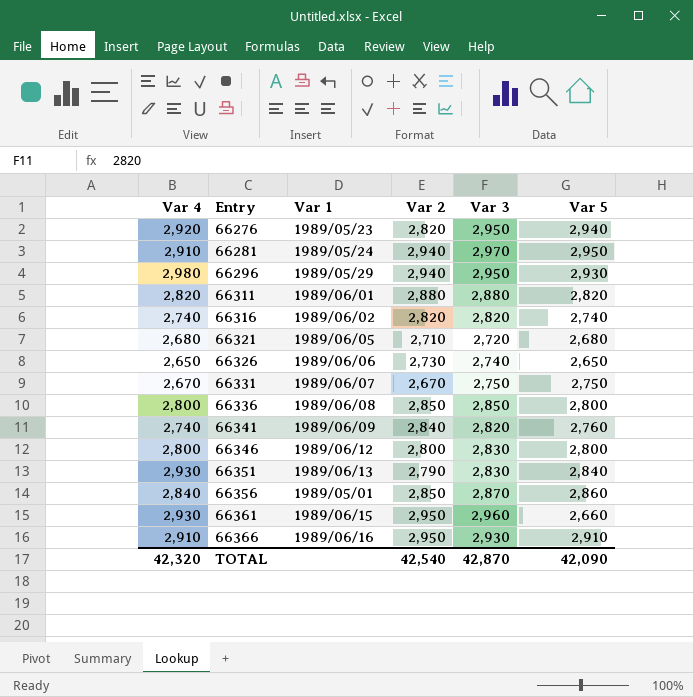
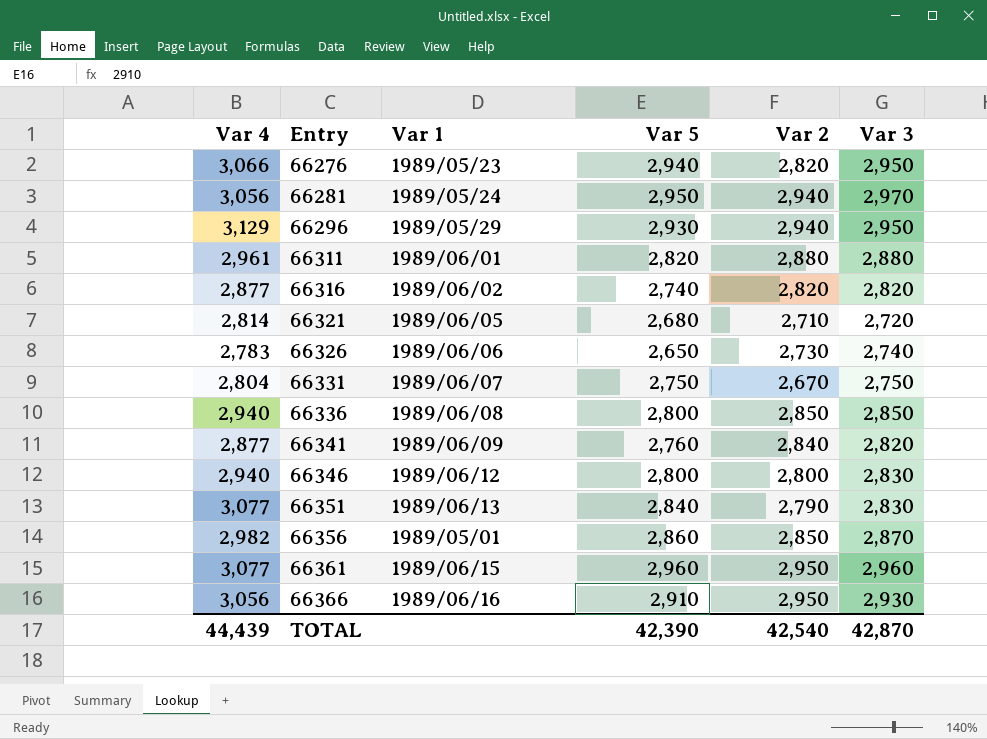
column Var 5 | position: 6 -> 4
66276 | Var 4: 2,920 -> 3,066
66281 | Var 4: 2,910 -> 3,056
66296 | Var 4: 2,980 -> 3,129
66311 | Var 4: 2,820 -> 2,961
66316 | Var 4: 2,740 -> 2,877
66321 | Var 4: 2,680 -> 2,814
66326 | Var 4: 2,650 -> 2,783
66331 | Var 4: 2,670 -> 2,804
66336 | Var 4: 2,800 -> 2,940
66341 | Var 4: 2,740 -> 2,877
66346 | Var 4: 2,800 -> 2,940
66351 | Var 4: 2,930 -> 3,077
66356 | Var 4: 2,840 -> 2,982
66361 | Var 4: 2,930 -> 3,077
66361 | Var 5: 2,660 -> 2,960
66366 | Var 4: 2,910 -> 3,056
TOTAL | Var 4: 42,320 -> 44,439
TOTAL | Var 5: 42,090 -> 42,390

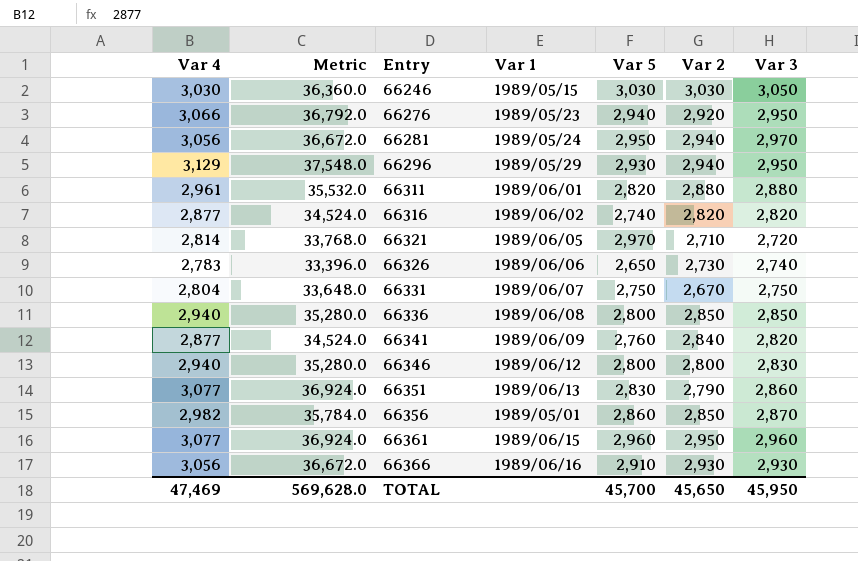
column Metric | formula: none -> [Var 4] * 12
row 66246: none -> 3,030 | 36,360.0 | 1989/05/15 | 3,030 | 3,030 | 3,050
66276 | Var 2: 2,820 -> 2,920
66321 | Var 5: 2,680 -> 2,970
66351 | Var 5: 2,840 -> 2,830
66351 | Var 3: 2,830 -> 2,860
66366 | Var 2: 2,950 -> 2,930
TOTAL | Var 4: 44,439 -> 47,469
TOTAL | Var 5: 42,390 -> 45,700
TOTAL | Var 2: 42,540 -> 45,650
TOTAL | Var 3: 42,870 -> 45,950

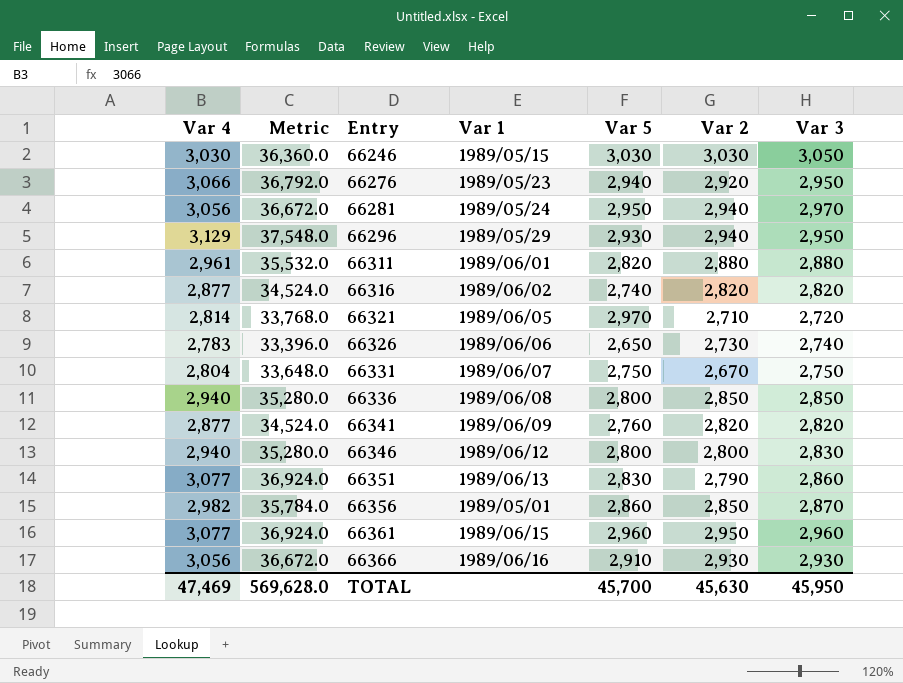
66341 | Var 2: 2,840 -> 2,820
TOTAL | Var 2: 45,650 -> 45,630

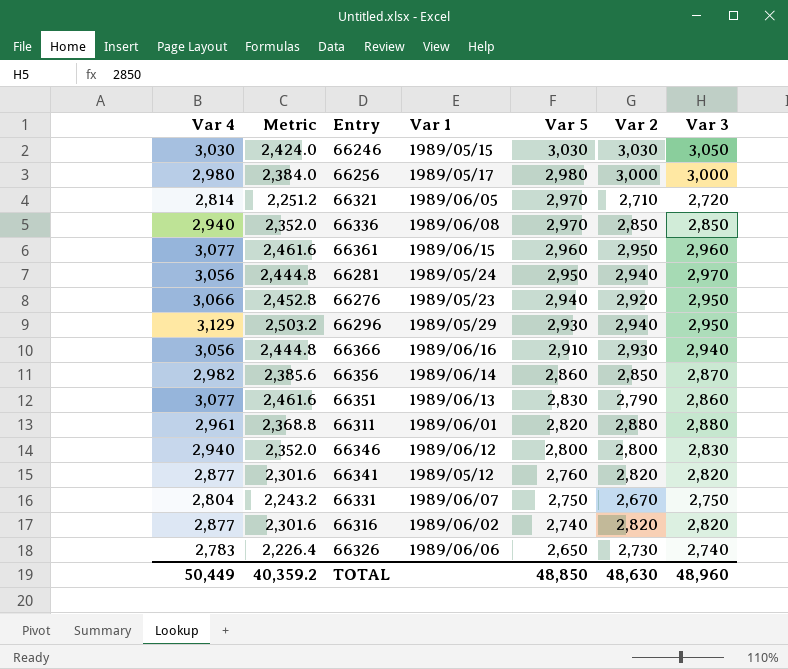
row order: Entry ascending -> Var 5 descending
column Metric | formula: [Var 4] * 12 -> [Var 4] * 0.8
row 66256: none -> 2,980 | 2,384.0 | 1989/05/17 | 2,980 | 3,000 | 3,000
66336 | Var 5: 2,800 -> 2,970
66366 | Var 3: 2,930 -> 2,940
66356 | Var 1: 1989/05/01 -> 1989/06/14
66341 | Var 1: 1989/06/09 -> 1989/05/12
TOTAL | Var 4: 47,469 -> 50,449
TOTAL | Metric: 569,628.0 -> 40,359.2
TOTAL | Var 5: 45,700 -> 48,850
TOTAL | Var 2: 45,630 -> 48,630
TOTAL | Var 3: 45,950 -> 48,960

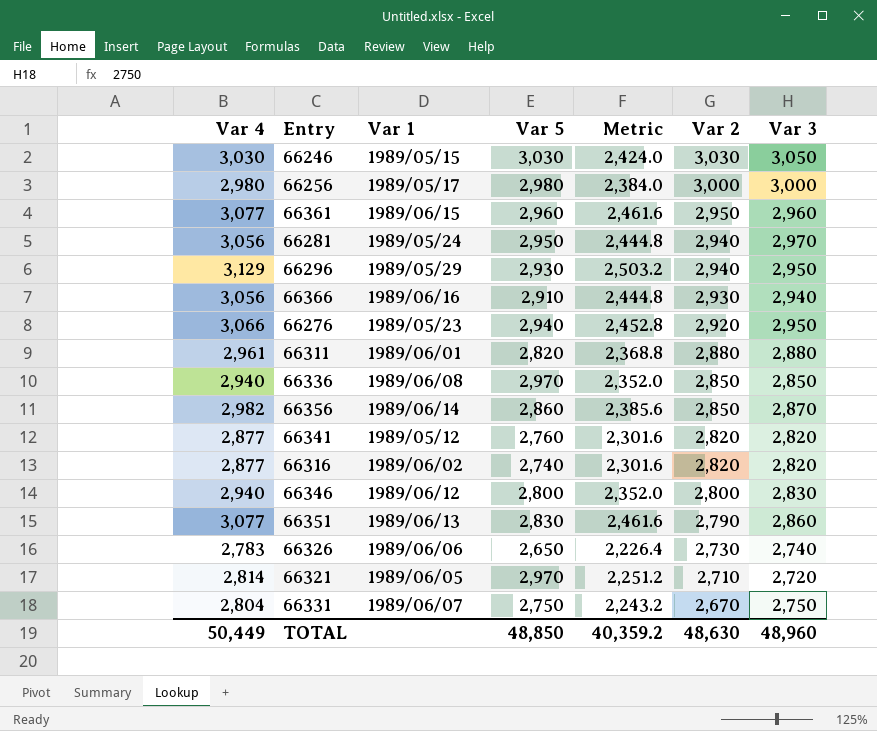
row order: Var 5 descending -> Var 2 descending
column Metric | position: 2 -> 5

